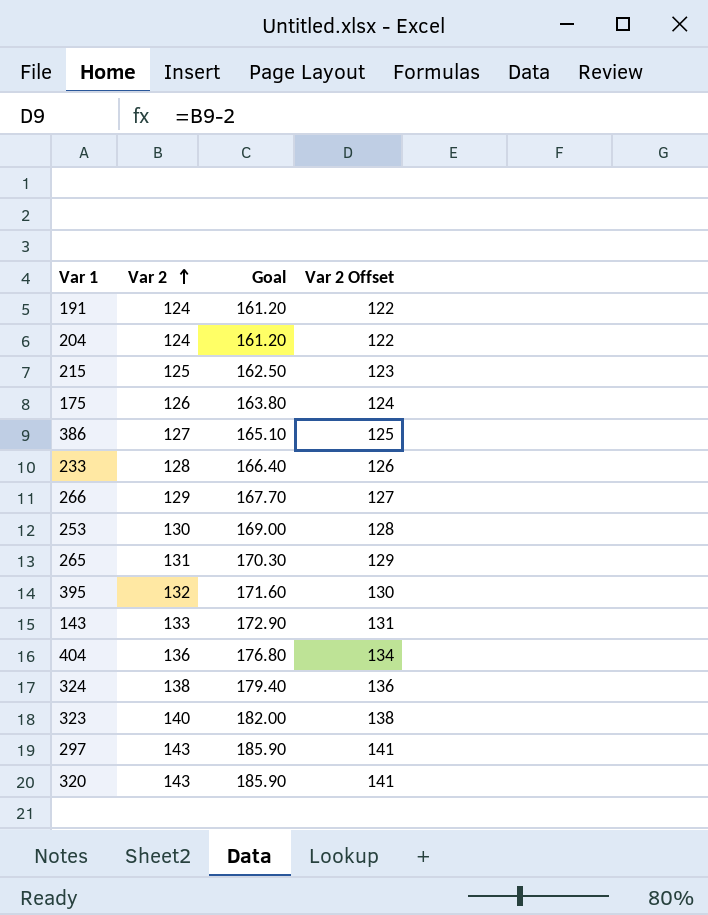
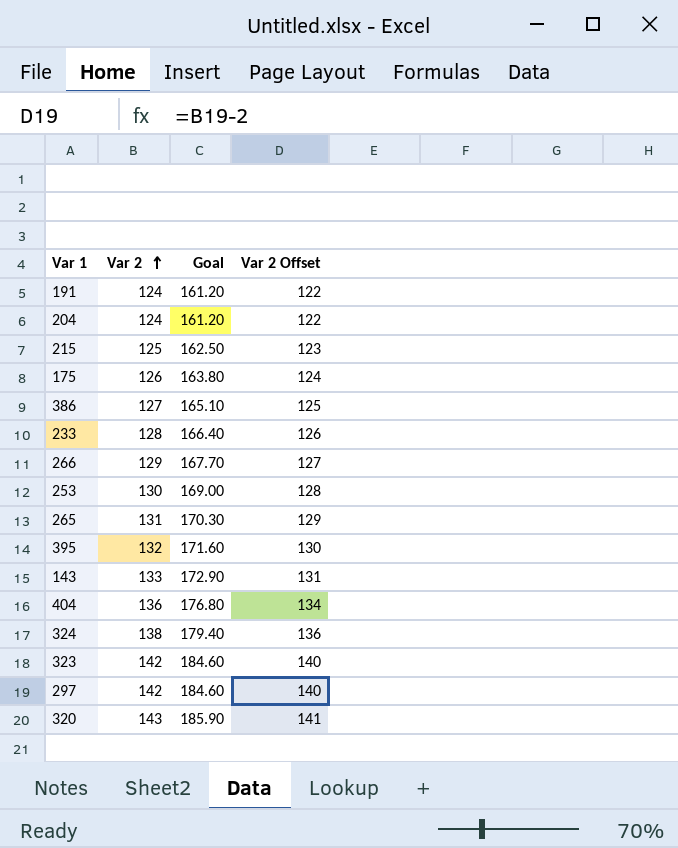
323 | Var 2: 140 -> 142
323 | Goal: 182.00 -> 184.60
323 | Var 2 Offset: 138 -> 140
297 | Var 2: 143 -> 142
297 | Goal: 185.90 -> 184.60
297 | Var 2 Offset: 141 -> 140

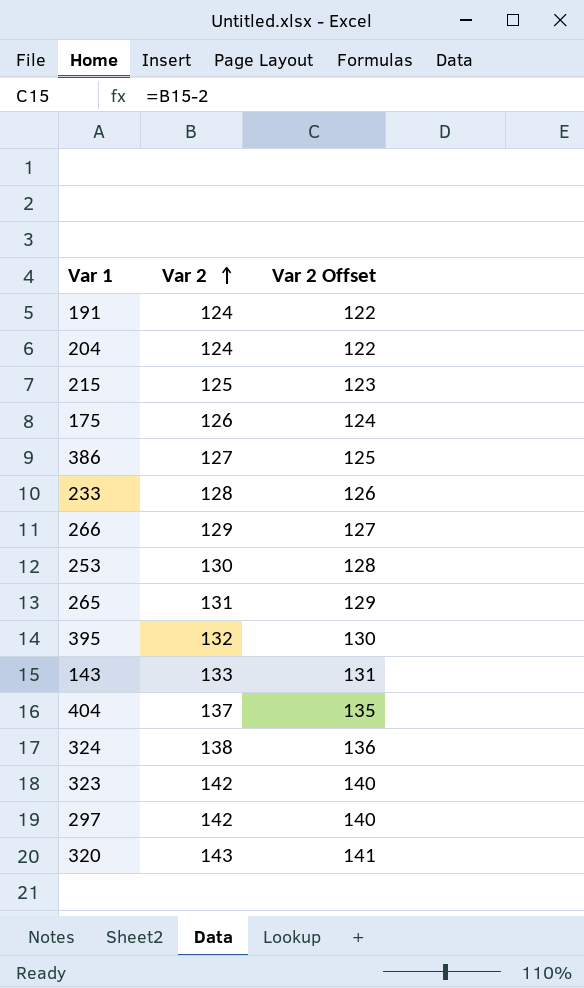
column Goal | formula: [Var 2] * 1.3 -> none
404 | Var 2: 136 -> 137
404 | Var 2 Offset: 134 -> 135

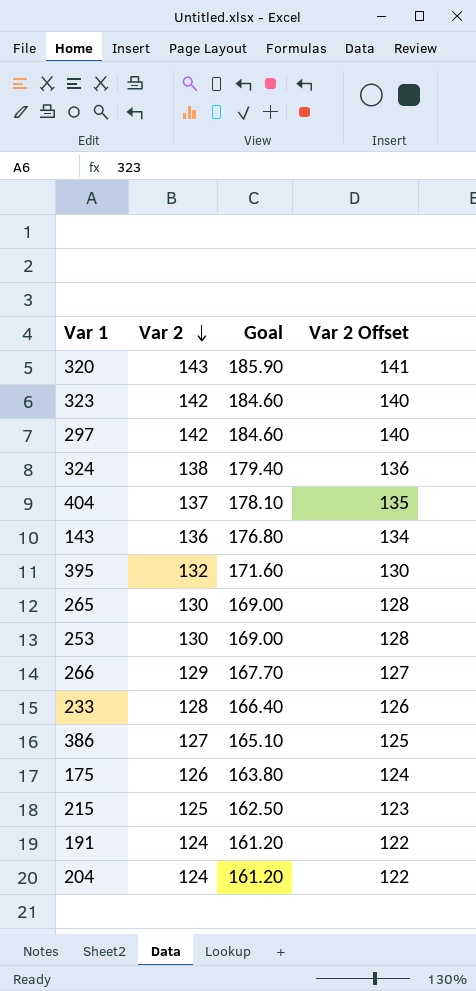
row order: Var 2 ascending -> Var 2 descending
column Goal | formula: none -> [Var 2] * 1.3
143 | Var 2: 133 -> 136
143 | Var 2 Offset: 131 -> 134
265 | Var 2: 131 -> 130
265 | Var 2 Offset: 129 -> 128

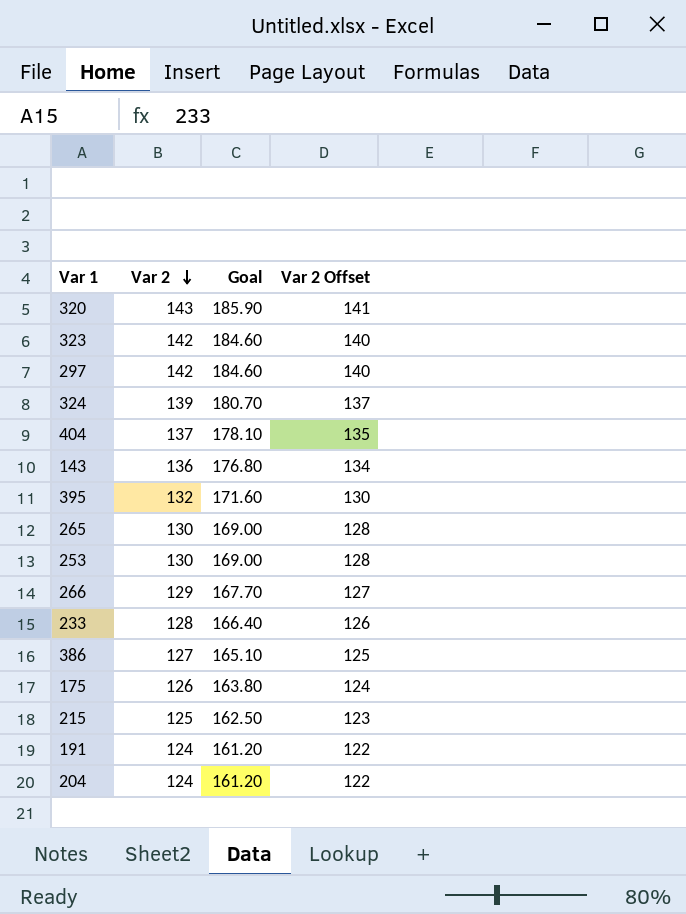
324 | Var 2: 138 -> 139
324 | Goal: 179.40 -> 180.70
324 | Var 2 Offset: 136 -> 137

